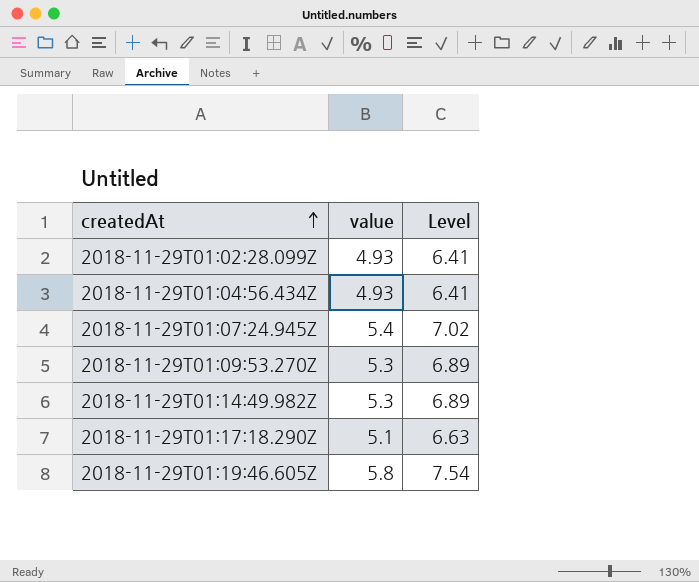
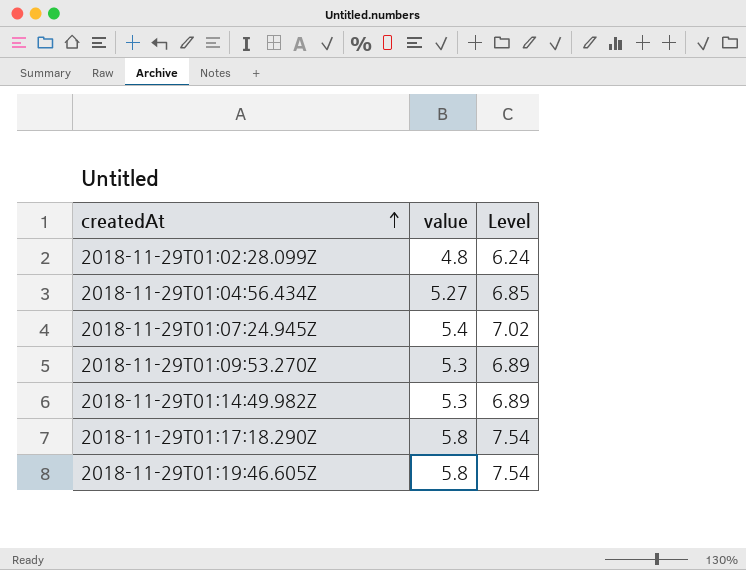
2018-11-29T01:02:28.099Z | value: 4.93 -> 4.8
2018-11-29T01:02:28.099Z | Level: 6.41 -> 6.24
2018-11-29T01:04:56.434Z | value: 4.93 -> 5.27
2018-11-29T01:04:56.434Z | Level: 6.41 -> 6.85
2018-11-29T01:17:18.290Z | value: 5.1 -> 5.8
2018-11-29T01:17:18.290Z | Level: 6.63 -> 7.54

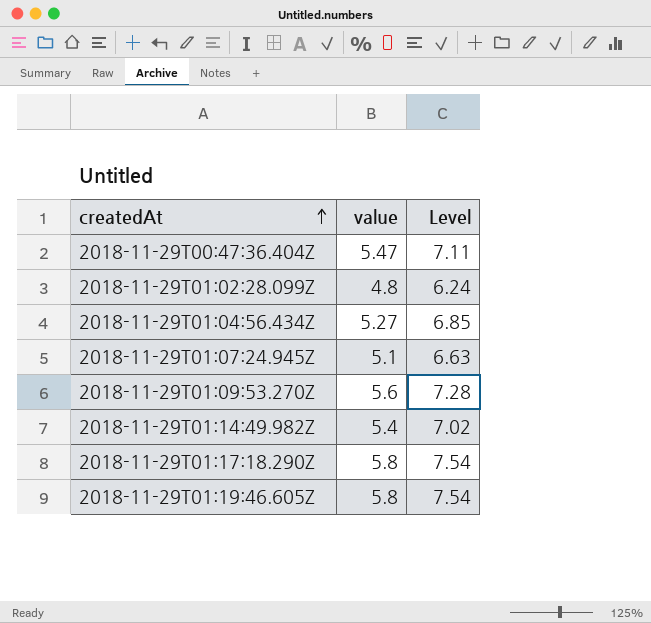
row 2018-11-29T00:47:36.404Z: none -> 5.47 | 7.11
2018-11-29T01:07:24.945Z | value: 5.4 -> 5.1
2018-11-29T01:07:24.945Z | Level: 7.02 -> 6.63
2018-11-29T01:09:53.270Z | value: 5.3 -> 5.6
2018-11-29T01:09:53.270Z | Level: 6.89 -> 7.28
2018-11-29T01:14:49.982Z | value: 5.3 -> 5.4
2018-11-29T01:14:49.982Z | Level: 6.89 -> 7.02

